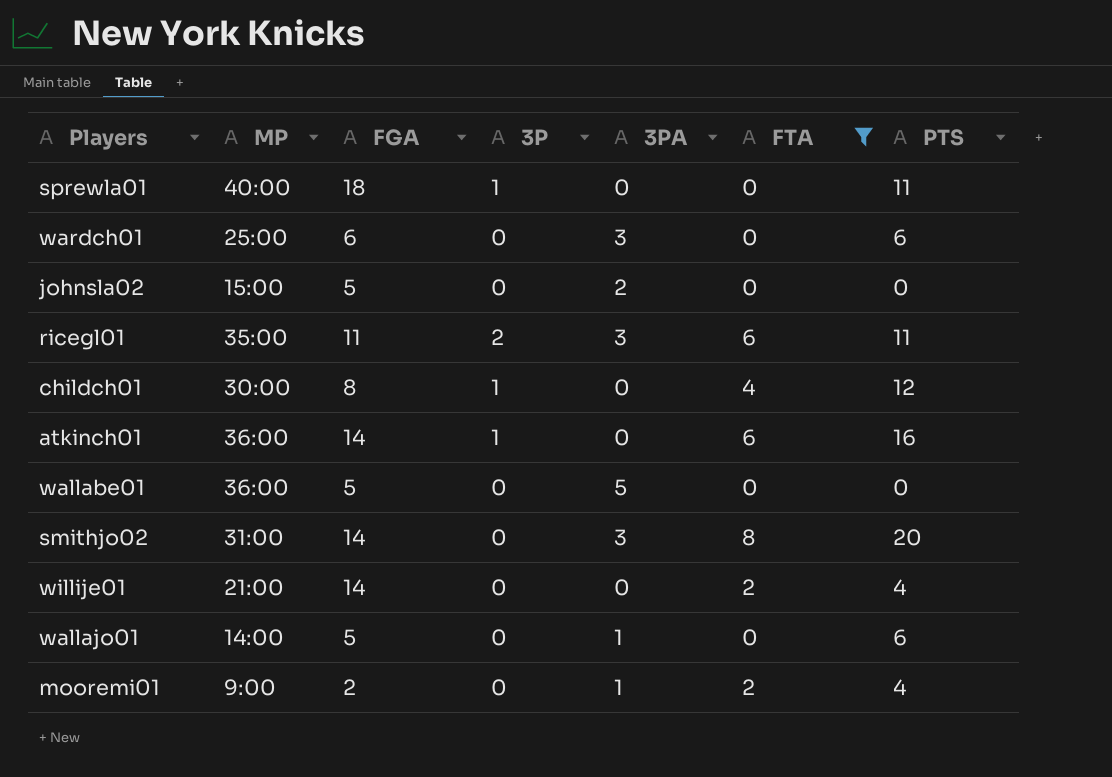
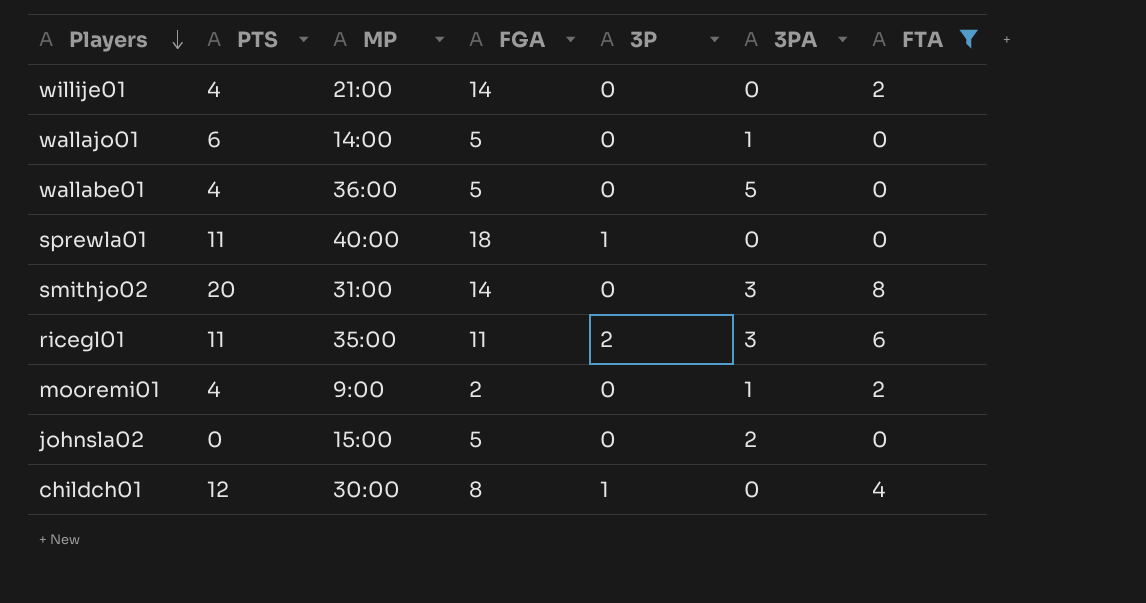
row order: none -> Players descending
column PTS | position: 7 -> 2
row wardch01: 25:00 | 6 | 0 | 3 | 0 | 6 -> none
row atkinch01: 36:00 | 14 | 1 | 0 | 6 | 16 -> none
wallabe01 | PTS: 0 -> 4

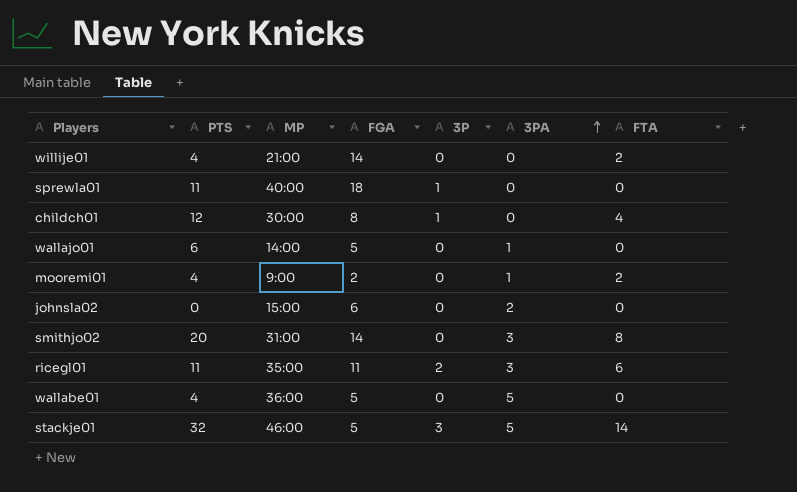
filter: FTA != 14 -> none
row order: Players descending -> 3PA ascending
johnsla02 | FGA: 5 -> 6

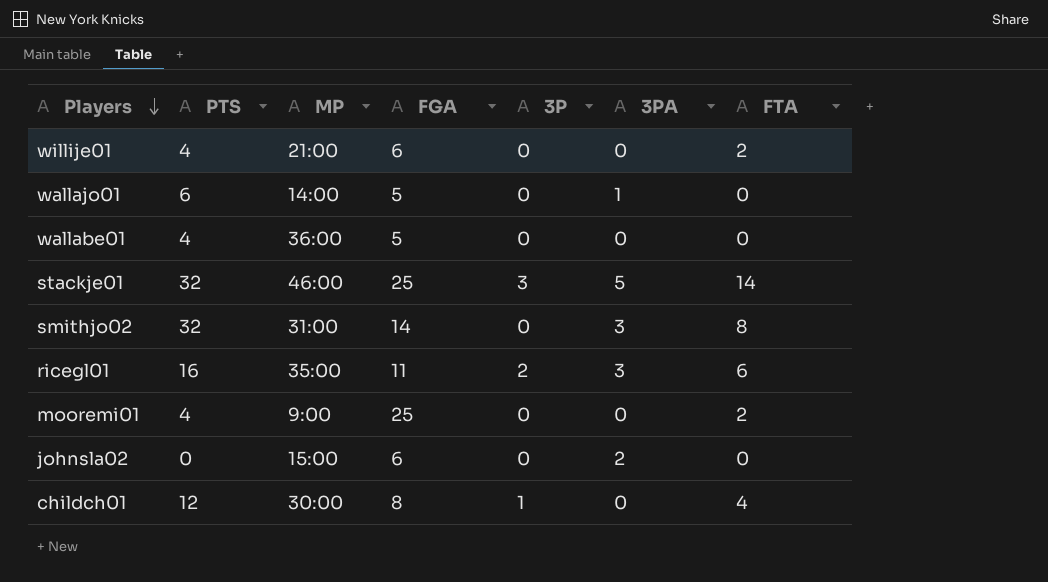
row order: 3PA ascending -> Players descending
row sprewla01: 11 | 40:00 | 18 | 1 | 0 | 0 -> none
willije01 | FGA: 14 -> 6
wallabe01 | 3PA: 5 -> 0
stackje01 | FGA: 5 -> 25
smithjo02 | PTS: 20 -> 32
ricegl01 | PTS: 11 -> 16
mooremi01 | FGA: 2 -> 25
mooremi01 | 3PA: 1 -> 0

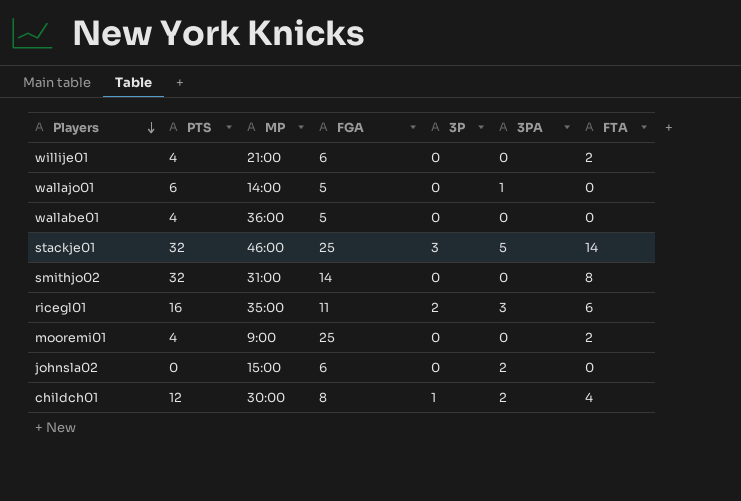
smithjo02 | 3PA: 3 -> 0
childch01 | 3PA: 0 -> 2

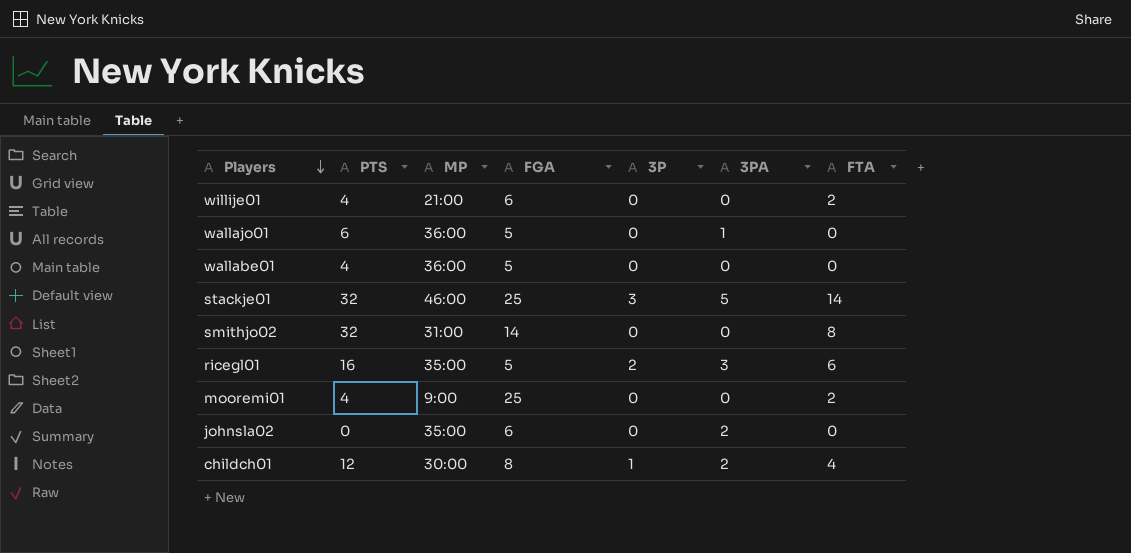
wallajo01 | MP: 14:00 -> 36:00
ricegl01 | FGA: 11 -> 5
johnsla02 | MP: 15:00 -> 35:00

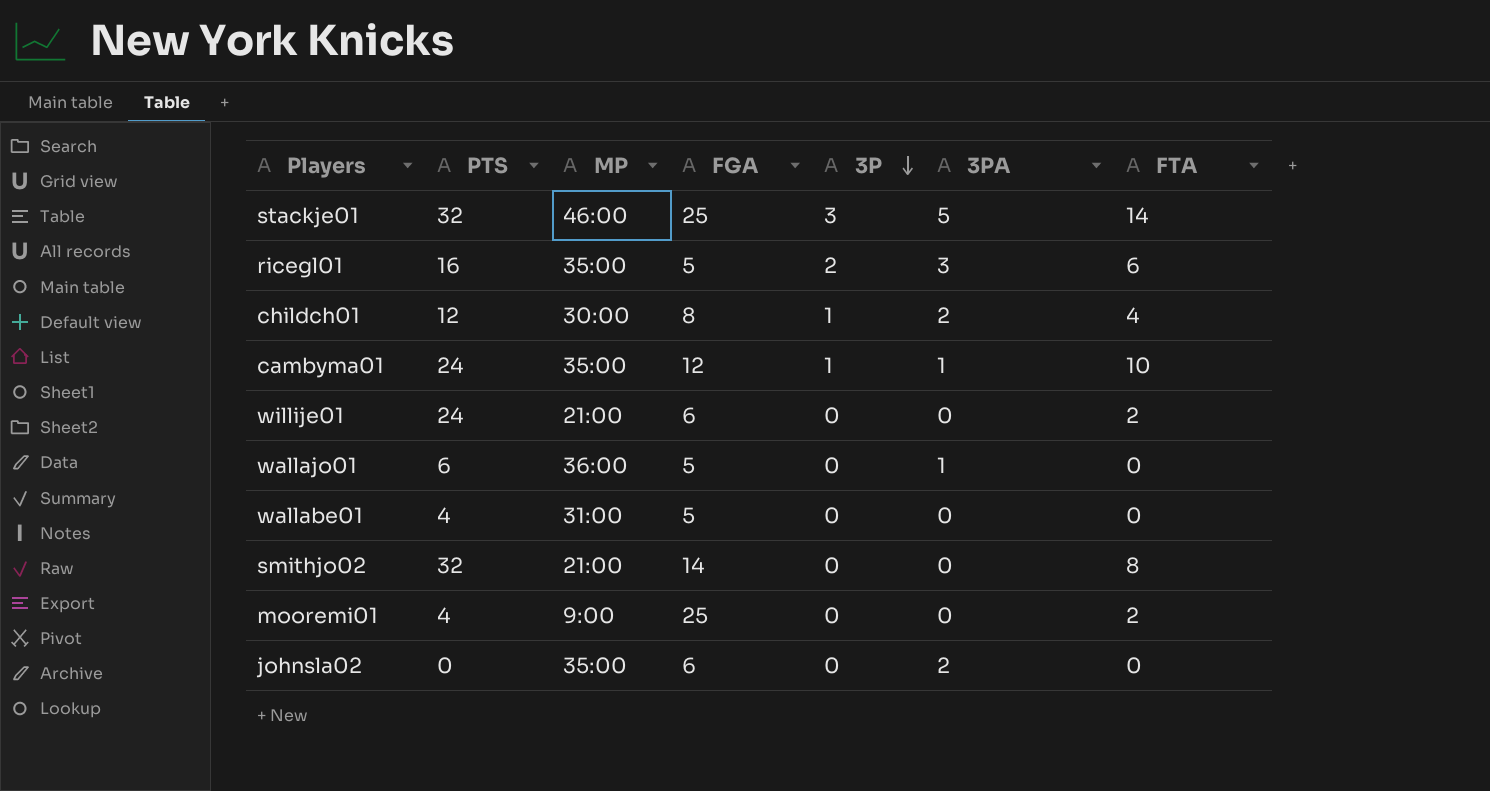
row order: Players descending -> 3P descending
row cambyma01: none -> 24 | 35:00 | 12 | 1 | 1 | 10
willije01 | PTS: 4 -> 24
wallabe01 | MP: 36:00 -> 31:00
smithjo02 | MP: 31:00 -> 21:00

